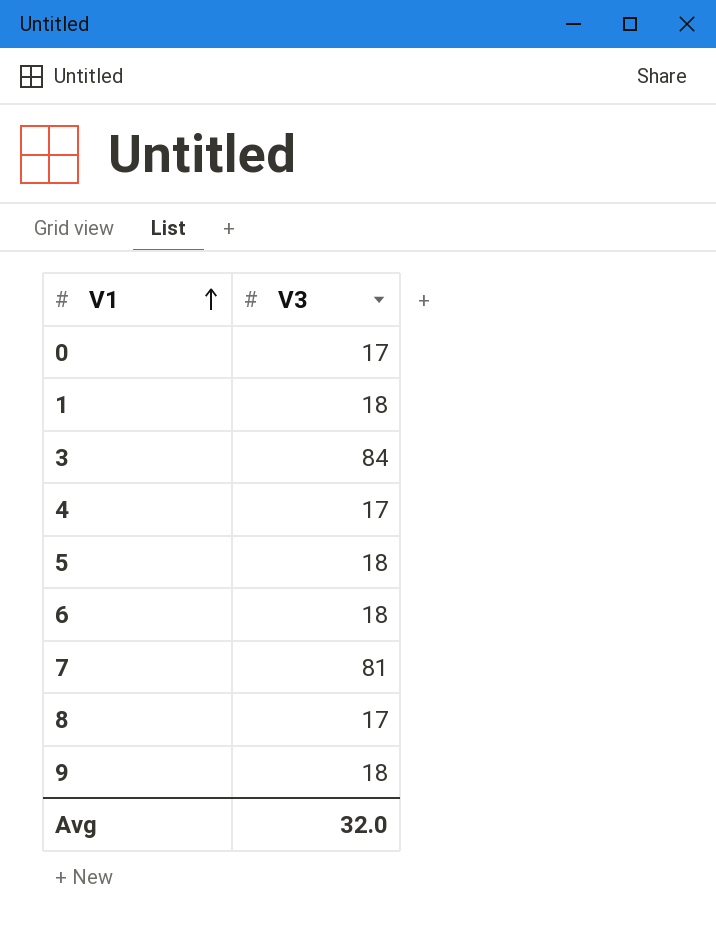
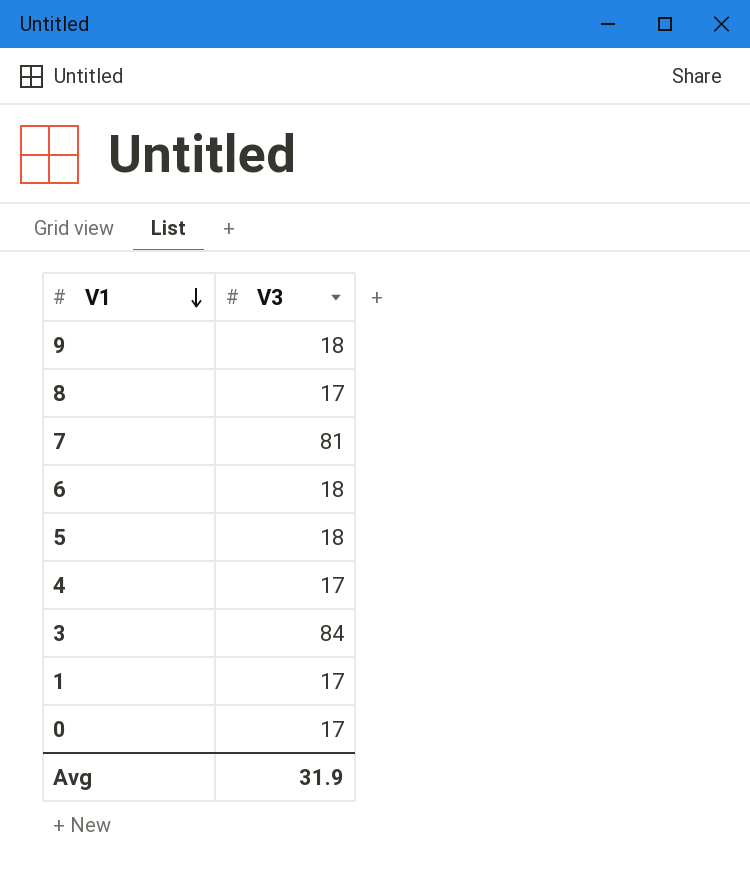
row order: V1 ascending -> V1 descending
1 | V3: 18 -> 17
Avg | V3: 32.0 -> 31.9

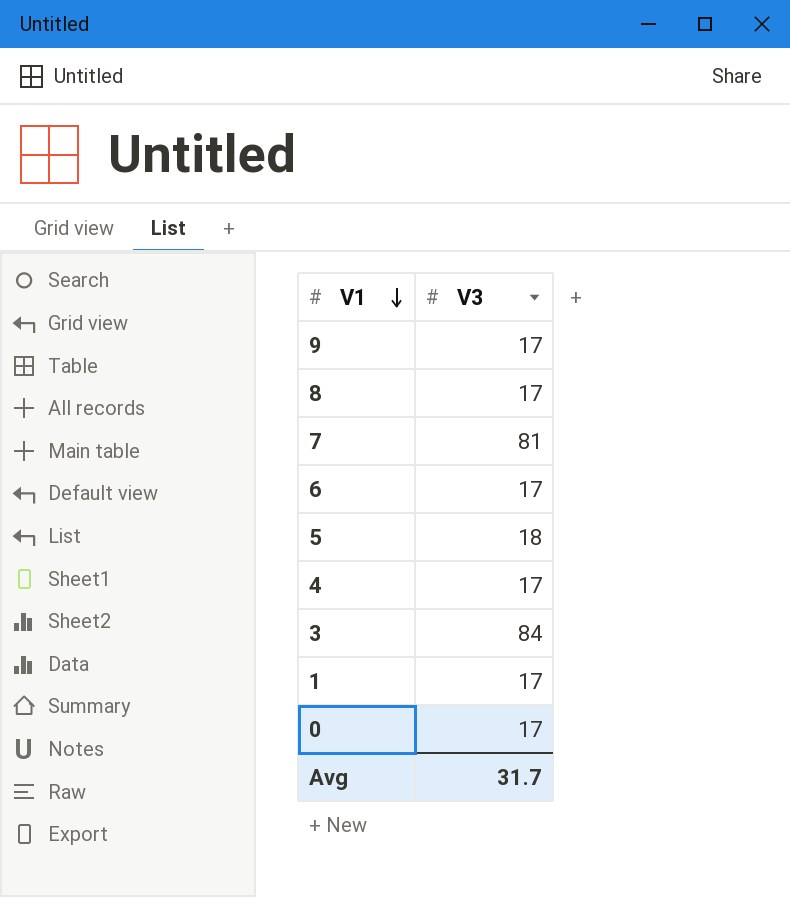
9 | V3: 18 -> 17
6 | V3: 18 -> 17
Avg | V3: 31.9 -> 31.7

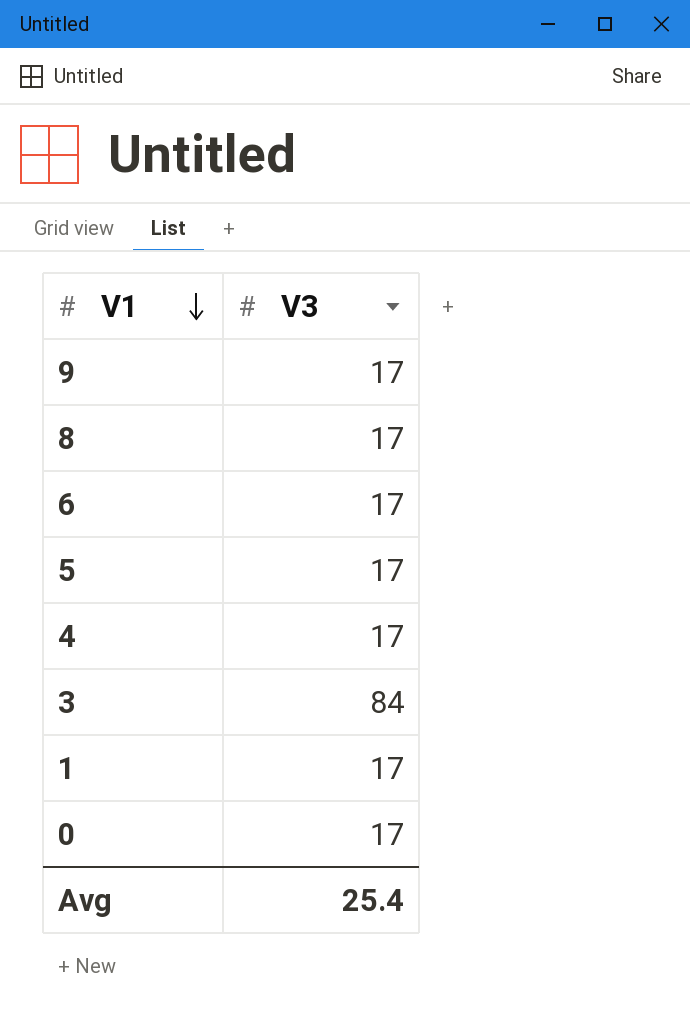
row 7: 81 -> none
5 | V3: 18 -> 17
Avg | V3: 31.7 -> 25.4

